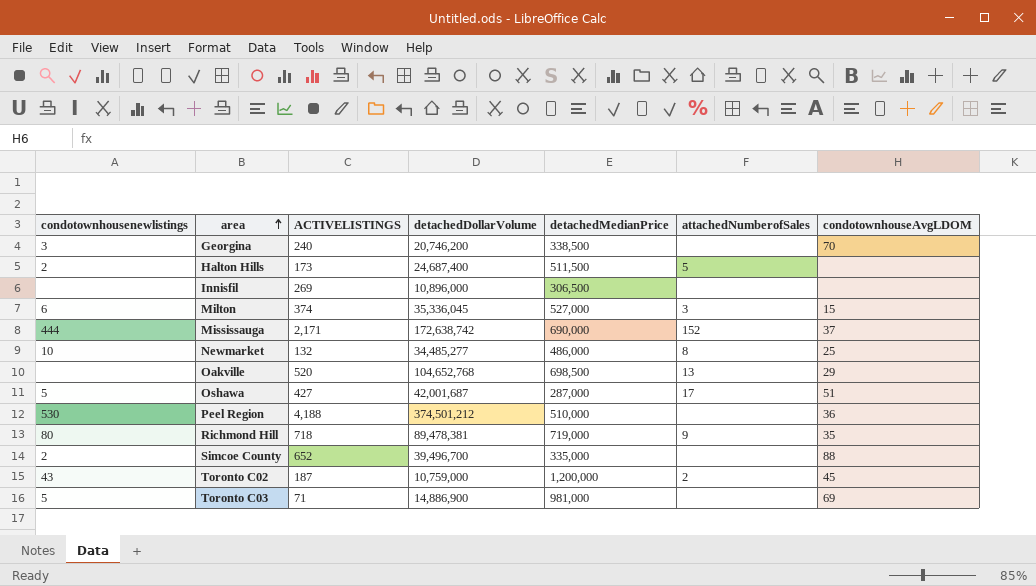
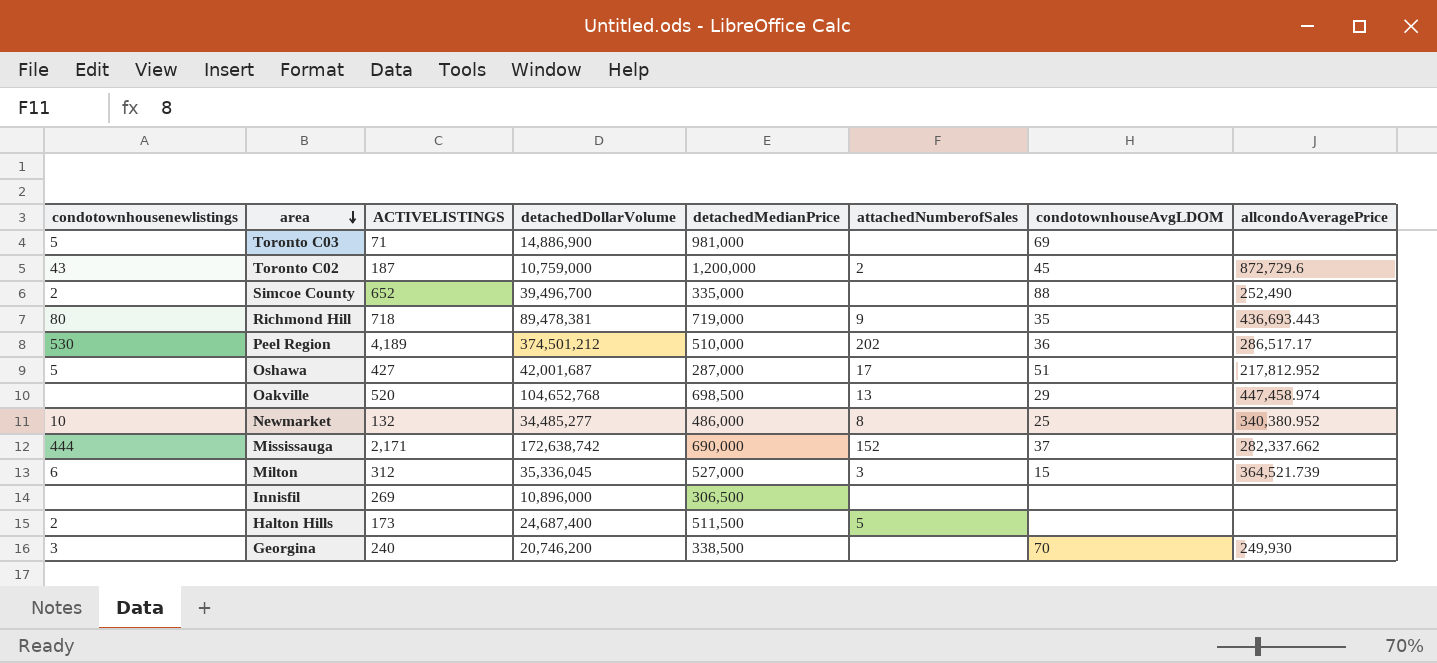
row order: area ascending -> area descending
column allcondoAveragePrice | position: none -> 8
Peel Region | ACTIVELISTINGS: 4,188 -> 4,189
Peel Region | attachedNumberofSales: none -> 202
Milton | ACTIVELISTINGS: 374 -> 312

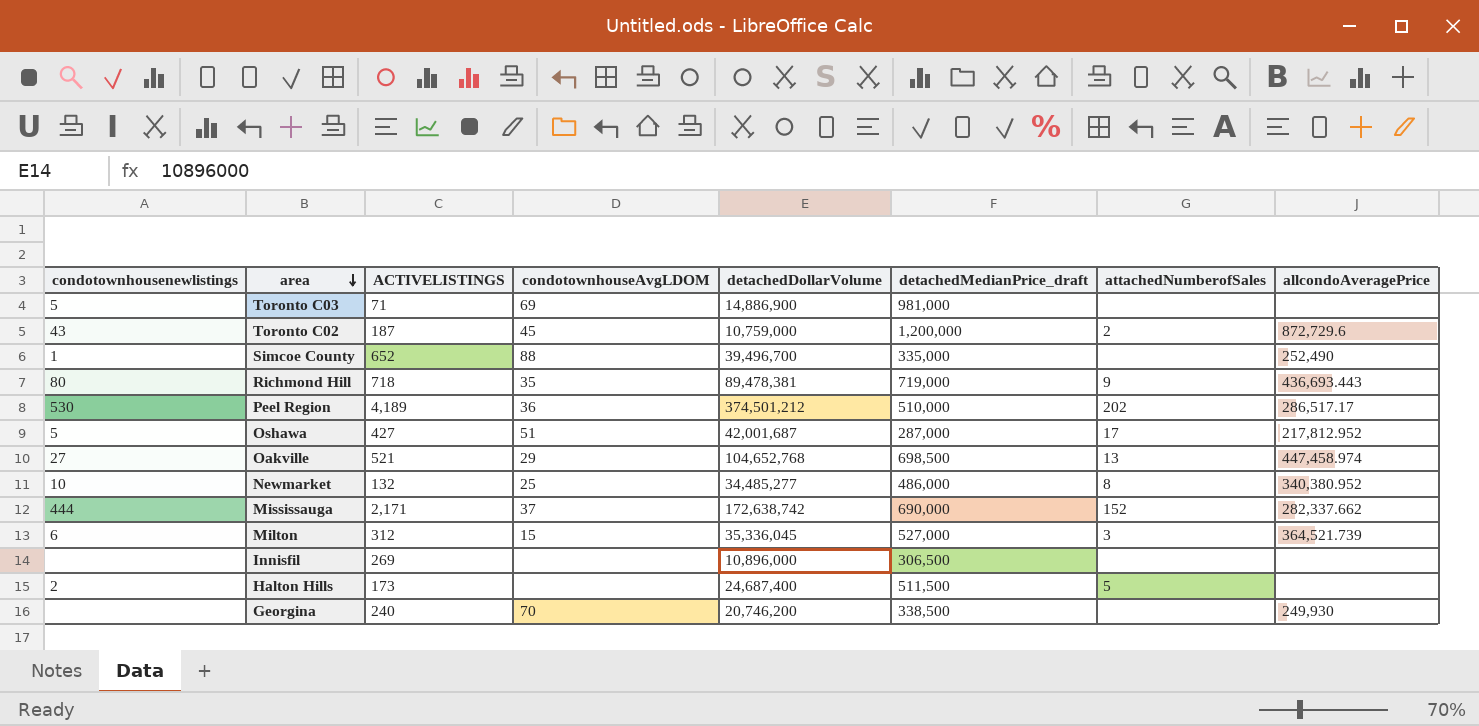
column condotownhouseAvgLDOM | position: 7 -> 4
column name: detachedMedianPrice -> detachedMedianPrice_draft
Simcoe County | condotownhousenewlistings: 2 -> 1
Oakville | condotownhousenewlistings: none -> 27
Oakville | ACTIVELISTINGS: 520 -> 521
Georgina | condotownhousenewlistings: 3 -> none

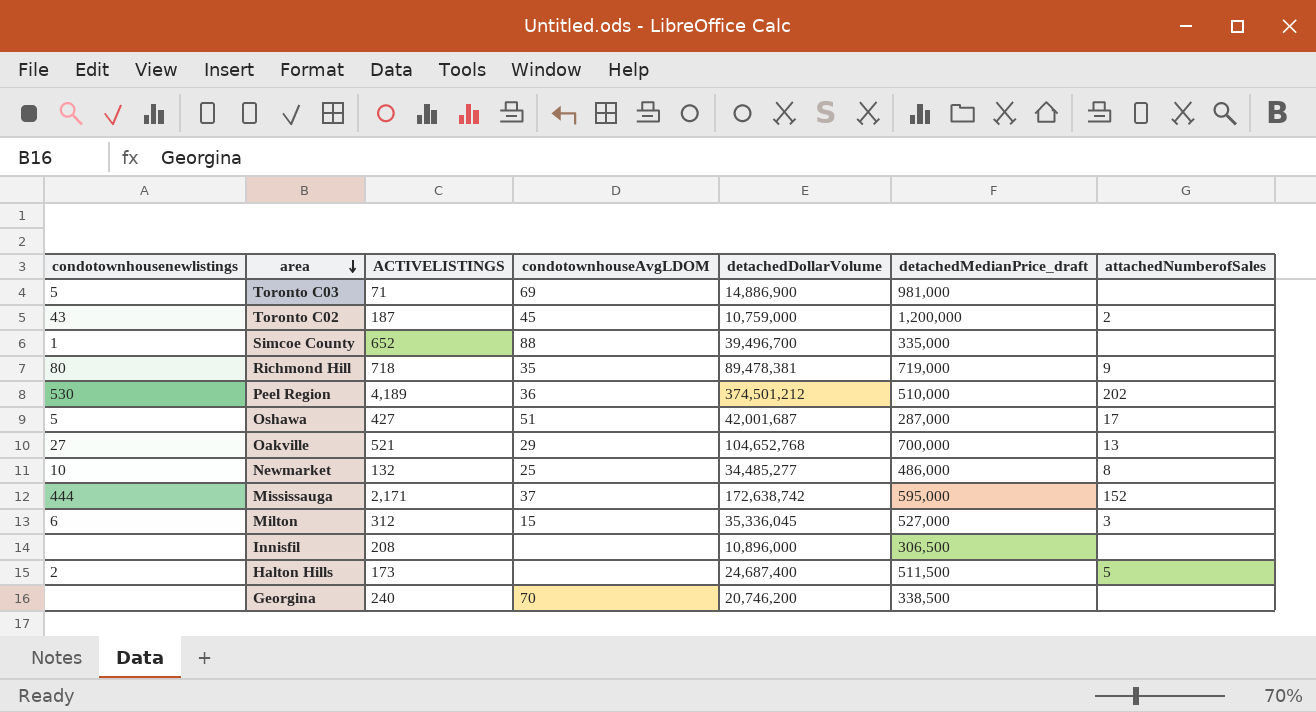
column allcondoAveragePrice | position: 8 -> none
Oakville | detachedMedianPrice_draft: 698,500 -> 700,000
Mississauga | detachedMedianPrice_draft: 690,000 -> 595,000
Innisfil | ACTIVELISTINGS: 269 -> 208

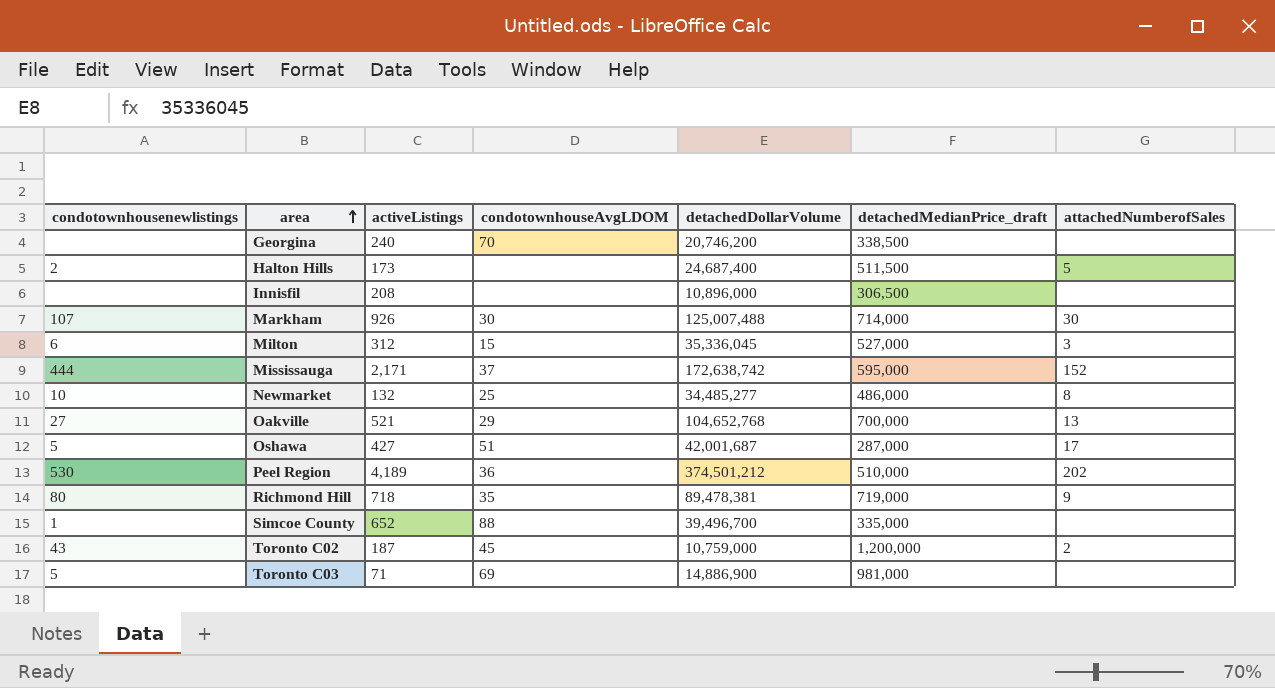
row order: area descending -> area ascending
column name: ACTIVELISTINGS -> activeListings
row Markham: none -> 107 | 926 | 30 | 125,007,488 | 714,000 | 30

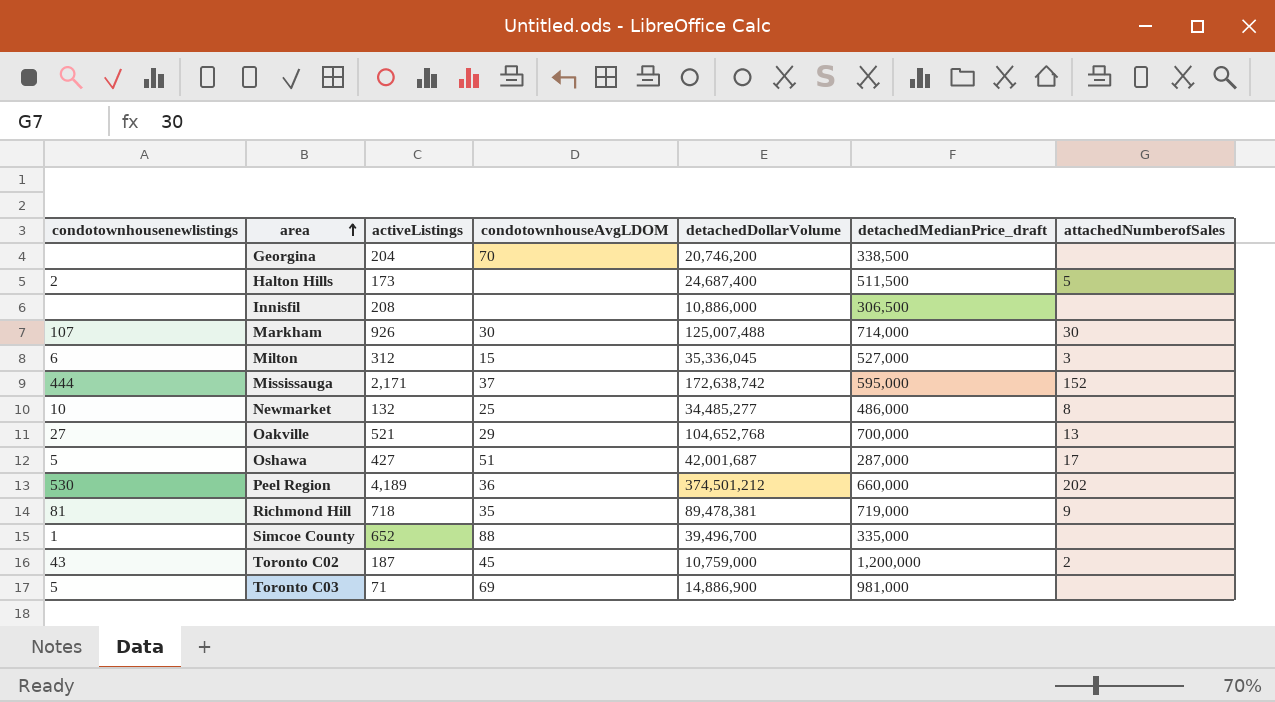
Georgina | activeListings: 240 -> 204
Innisfil | detachedDollarVolume: 10,896,000 -> 10,886,000
Peel Region | detachedMedianPrice_draft: 510,000 -> 660,000
Richmond Hill | condotownhousenewlistings: 80 -> 81

